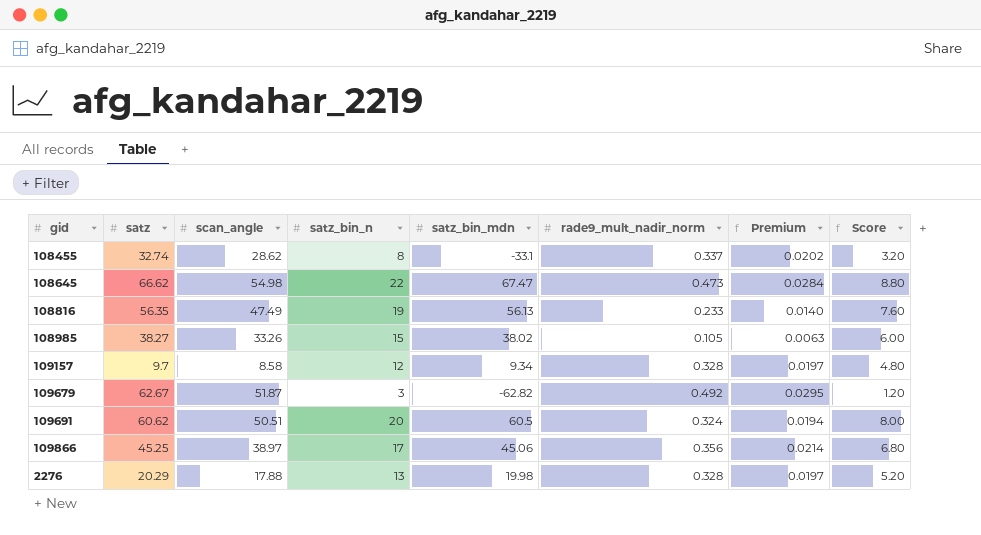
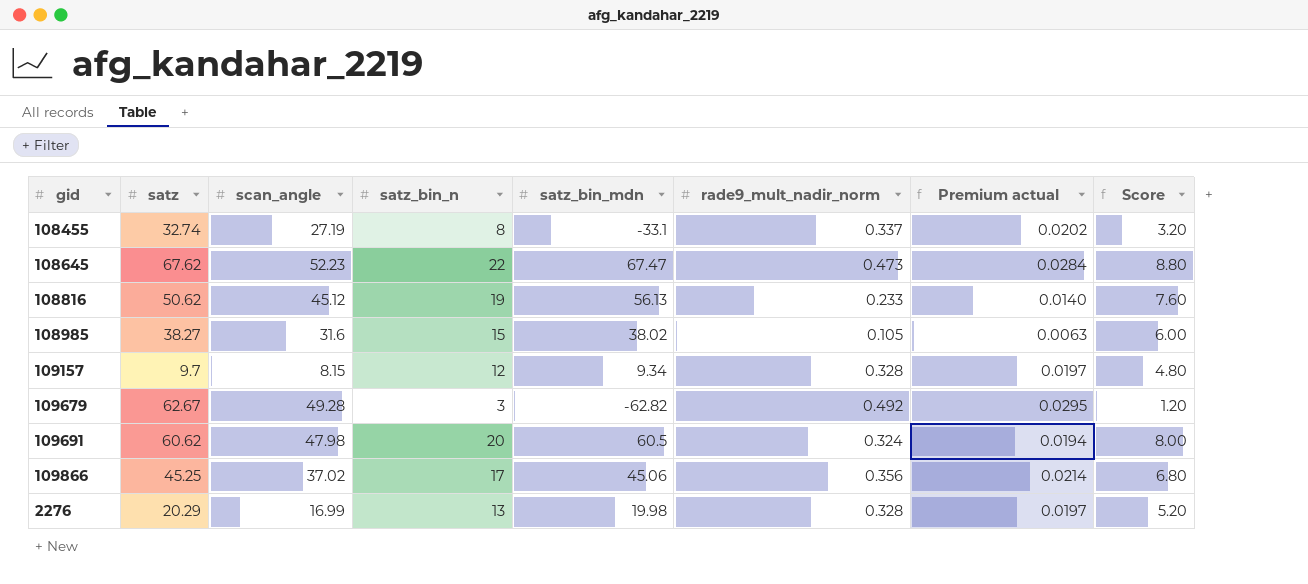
column name: Premium -> Premium actual
108455 | scan_angle: 28.62 -> 27.19
108645 | satz: 66.62 -> 67.62
108645 | scan_angle: 54.98 -> 52.23
108816 | satz: 56.35 -> 50.62
108816 | scan_angle: 47.49 -> 45.12
108985 | scan_angle: 33.26 -> 31.6
109157 | scan_angle: 8.58 -> 8.15
109679 | scan_angle: 51.87 -> 49.28
109691 | scan_angle: 50.51 -> 47.98
109866 | scan_angle: 38.97 -> 37.02
2276 | scan_angle: 17.88 -> 16.99

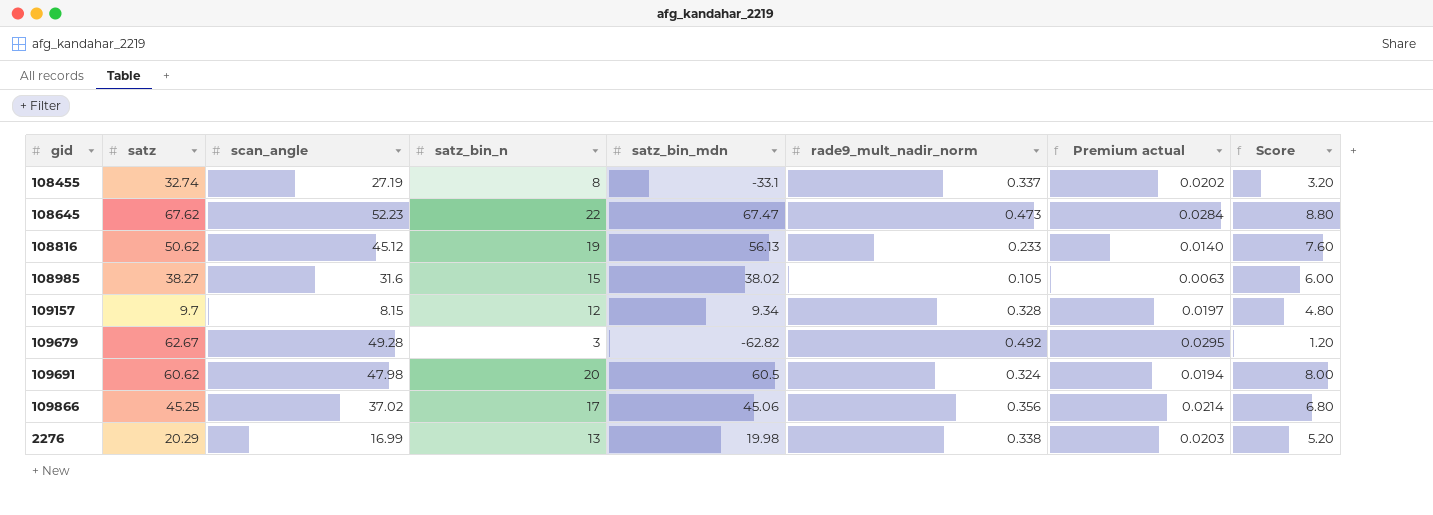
2276 | rade9_mult_nadir_norm: 0.328 -> 0.338
2276 | Premium actual: 0.0197 -> 0.0203

